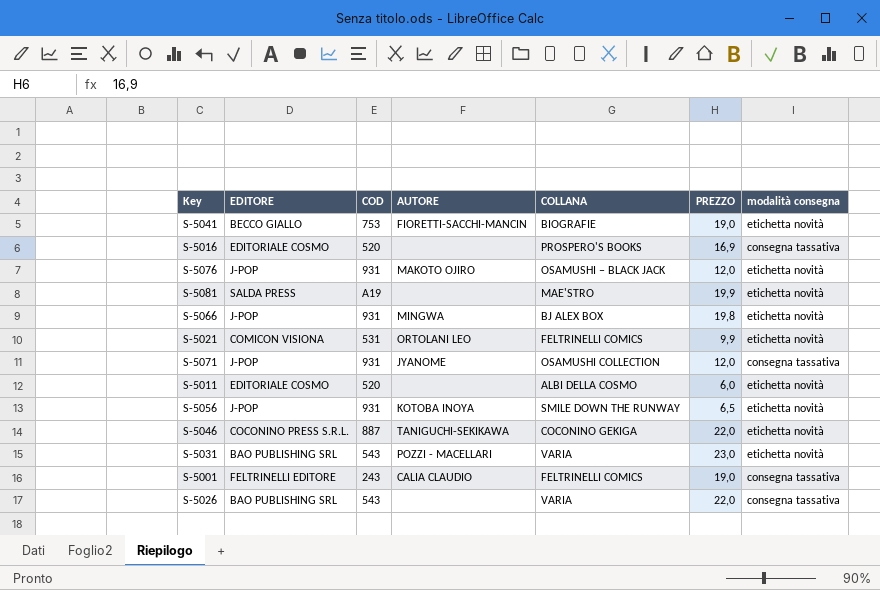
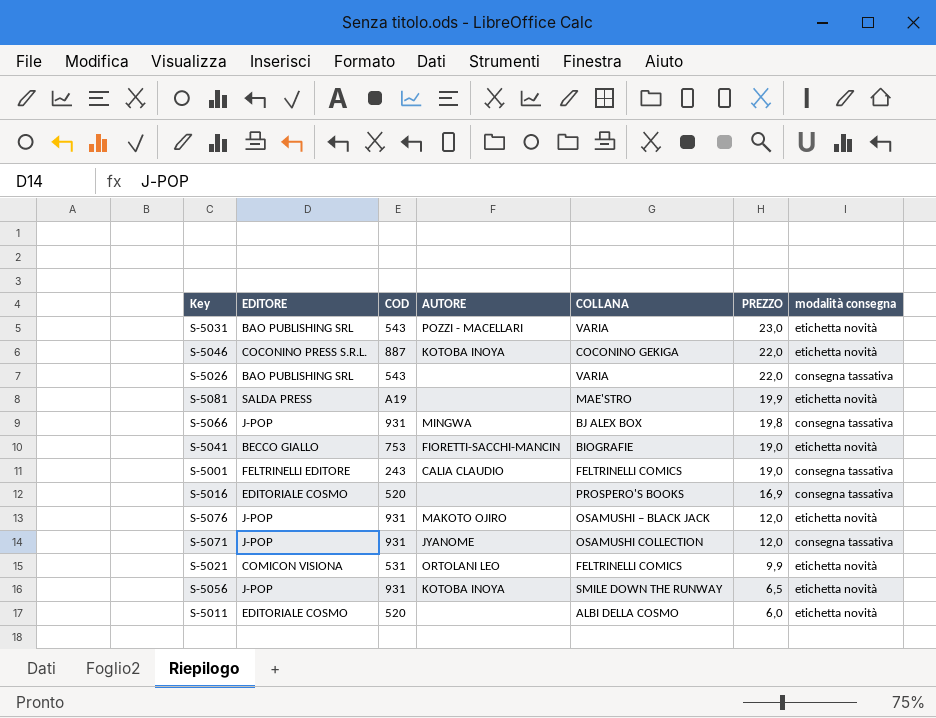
row order: none -> PREZZO descending
S-5046 | AUTORE: TANIGUCHI-SEKIKAWA -> KOTOBA INOYA
S-5066 | modalità consegna: etichetta novità -> consegna tassativa

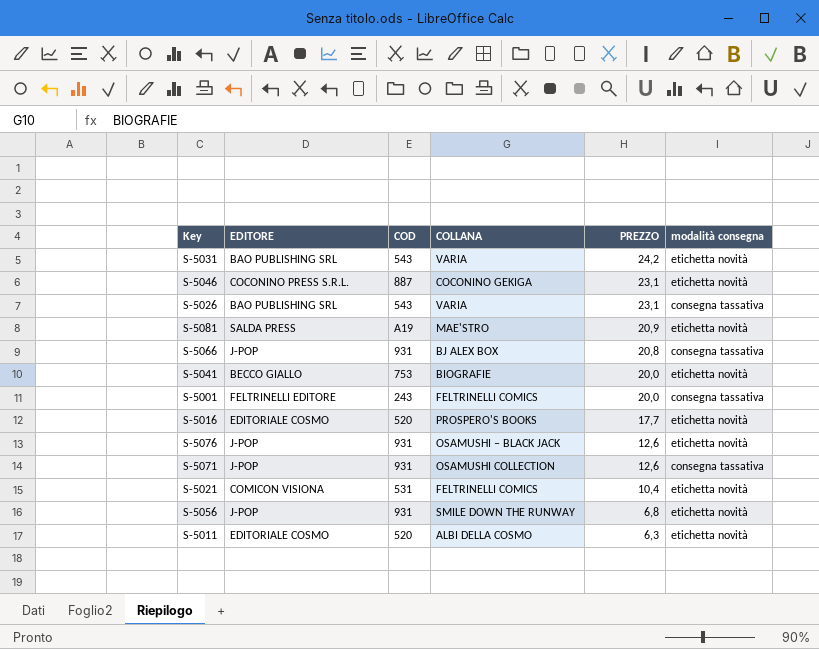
column AUTORE | position: 4 -> none
S-5031 | PREZZO: 23,0 -> 24,2
S-5046 | PREZZO: 22,0 -> 23,1
S-5026 | PREZZO: 22,0 -> 23,1
S-5081 | PREZZO: 19,9 -> 20,9
S-5066 | PREZZO: 19,8 -> 20,8
S-5041 | PREZZO: 19,0 -> 20,0
S-5001 | PREZZO: 19,0 -> 20,0
S-5016 | PREZZO: 16,9 -> 17,7
S-5016 | modalità consegna: consegna tassativa -> etichetta novità
S-5076 | PREZZO: 12,0 -> 12,6
S-5071 | PREZZO: 12,0 -> 12,6
S-5021 | PREZZO: 9,9 -> 10,4
S-5056 | PREZZO: 6,5 -> 6,8
S-5011 | PREZZO: 6,0 -> 6,3

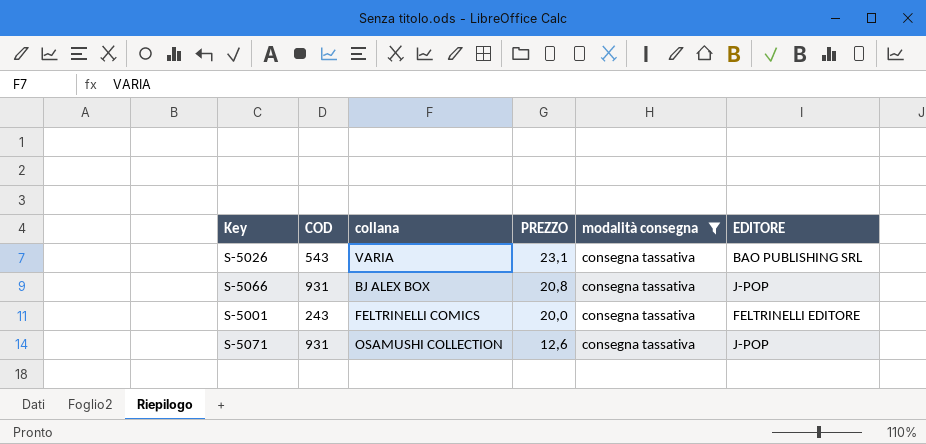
filter: none -> modalità consegna = consegna tassativa
column name: COLLANA -> collana
column EDITORE | position: 2 -> 6

